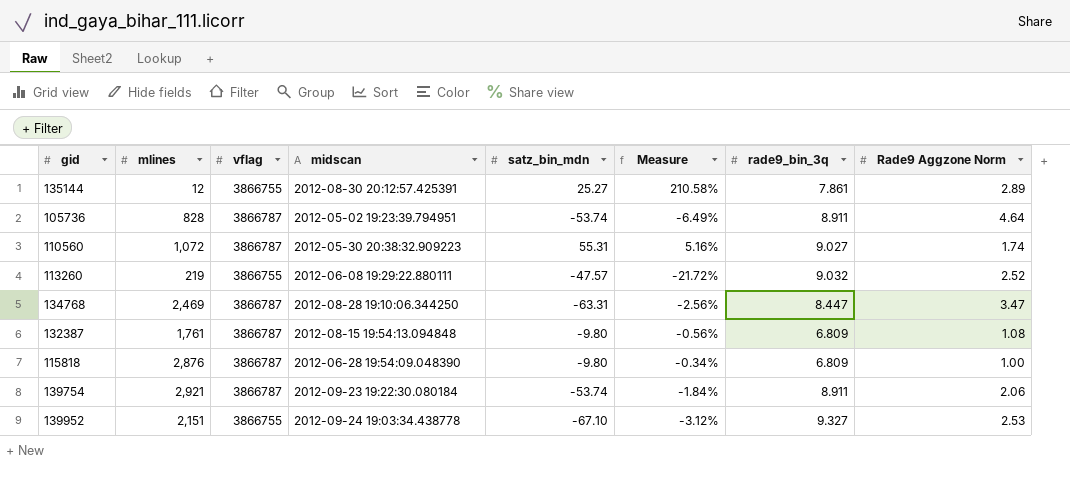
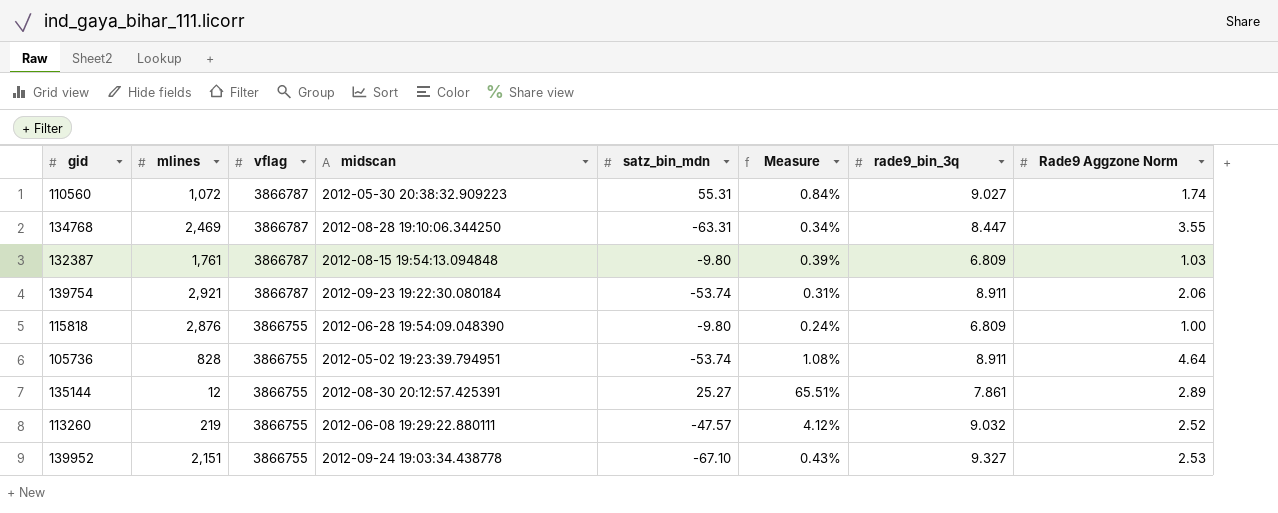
row order: none -> vflag descending
column Measure | formula: [satz_bin_mdn] / [mlines] -> [rade9_bin_3q] / [mlines]
134768 | Rade9 Aggzone Norm: 3.47 -> 3.55
132387 | Rade9 Aggzone Norm: 1.08 -> 1.03
115818 | vflag: 3866787 -> 3866755
105736 | vflag: 3866787 -> 3866755

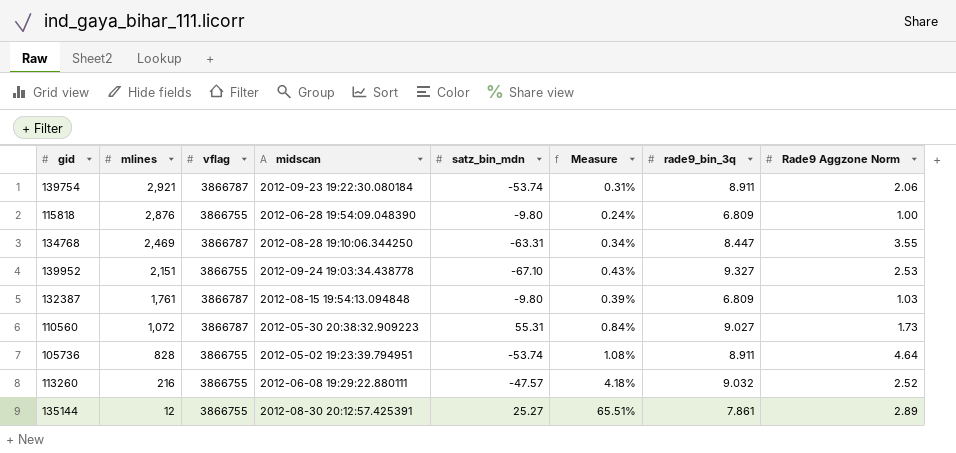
row order: vflag descending -> mlines descending
110560 | Rade9 Aggzone Norm: 1.74 -> 1.73
113260 | mlines: 219 -> 216
113260 | Measure: 4.12% -> 4.18%

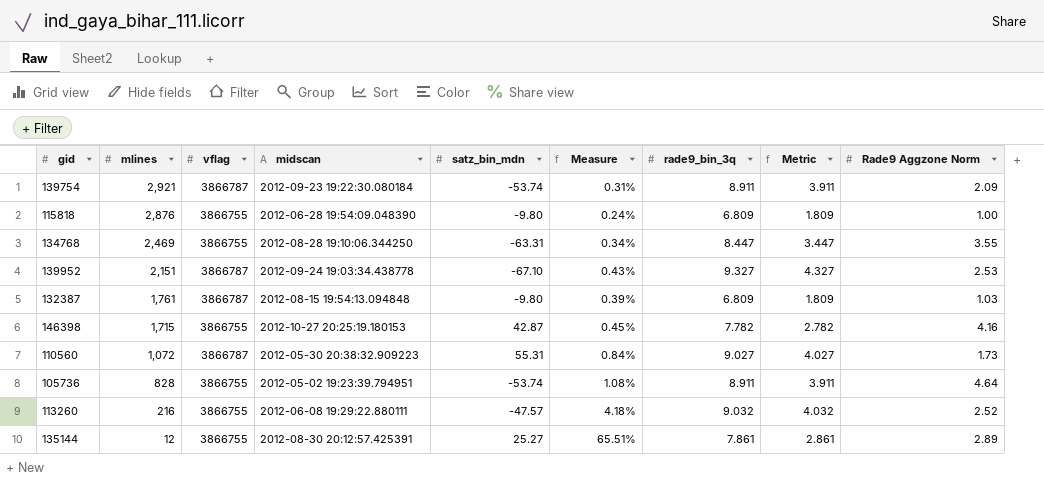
column Metric | formula: none -> [rade9_bin_3q] - 5
139754 | Rade9 Aggzone Norm: 2.06 -> 2.09
134768 | vflag: 3866787 -> 3866755
139952 | vflag: 3866755 -> 3866787
row 146398: none -> 1,715 | 3866755 | 2012-10-27 20:25:19.180153 | 42.87 | 0.45% | 7.782 | 2.782 | 4.16

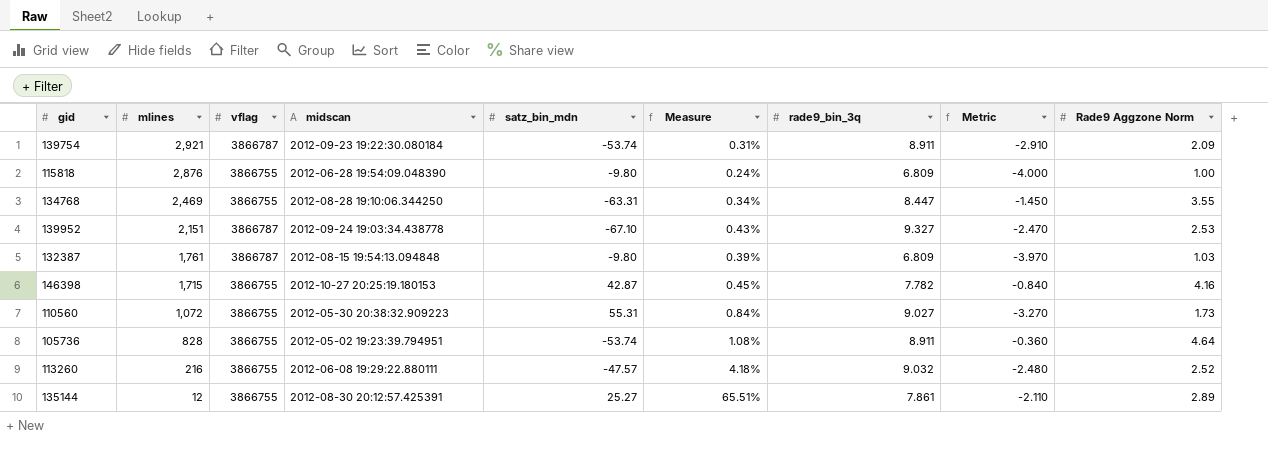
column Metric | formula: [rade9_bin_3q] - 5 -> [Rade9 Aggzone Norm] - 5
110560 | vflag: 3866787 -> 3866755

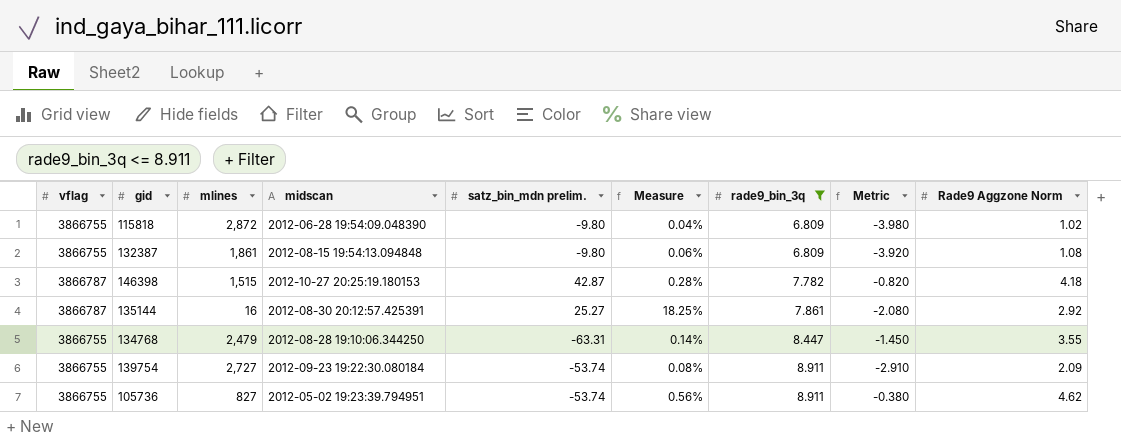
filter: none -> rade9_bin_3q <= 8.911
row order: mlines descending -> rade9_bin_3q ascending
column vflag | position: 3 -> 1
column name: satz_bin_mdn -> satz_bin_mdn prelim.
column Measure | formula: [rade9_bin_3q] / [mlines] -> [Rade9 Aggzone Norm] / [mlines]
115818 | mlines: 2,876 -> 2,872
115818 | Metric: -4.000 -> -3.980
115818 | Rade9 Aggzone Norm: 1.00 -> 1.02
132387 | vflag: 3866787 -> 3866755
132387 | mlines: 1,761 -> 1,861
132387 | Metric: -3.970 -> -3.920
132387 | Rade9 Aggzone Norm: 1.03 -> 1.08
146398 | vflag: 3866755 -> 3866787
146398 | mlines: 1,715 -> 1,515
146398 | Metric: -0.840 -> -0.820
146398 | Rade9 Aggzone Norm: 4.16 -> 4.18
135144 | vflag: 3866755 -> 3866787
135144 | mlines: 12 -> 16
135144 | Metric: -2.110 -> -2.080
135144 | Rade9 Aggzone Norm: 2.89 -> 2.92
134768 | mlines: 2,469 -> 2,479
139754 | vflag: 3866787 -> 3866755
139754 | mlines: 2,921 -> 2,727
105736 | mlines: 828 -> 827
105736 | Metric: -0.360 -> -0.380
105736 | Rade9 Aggzone Norm: 4.64 -> 4.62

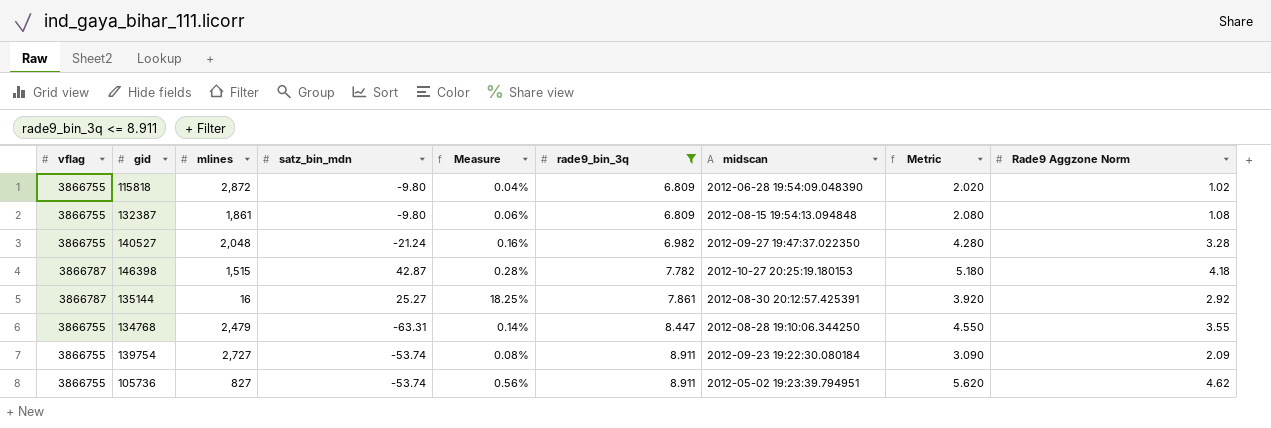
column name: satz_bin_mdn prelim. -> satz_bin_mdn
column midscan | position: 4 -> 7
column Metric | formula: [Rade9 Aggzone Norm] - 5 -> [Rade9 Aggzone Norm] + 1
row 140527: none -> 3866755 | 2,048 | -21.24 | 0.16% | 6.982 | 2012-09-27 19:47:37.022350 | 4.280 | 3.28

